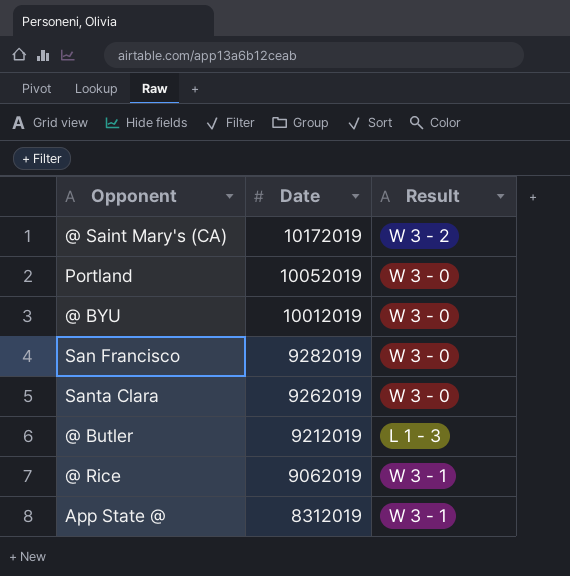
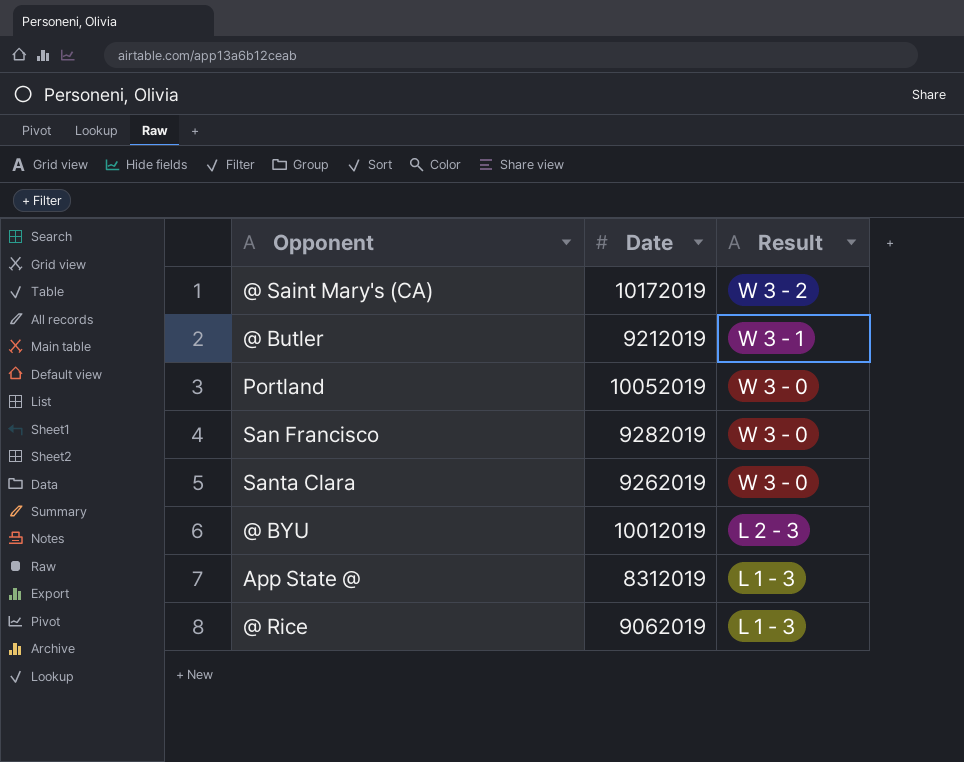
row order: Date descending -> Result descending
@ Butler | Result: L 1 - 3 -> W 3 - 1
@ BYU | Result: W 3 - 0 -> L 2 - 3
App State @ | Result: W 3 - 1 -> L 1 - 3
@ Rice | Result: W 3 - 1 -> L 1 - 3

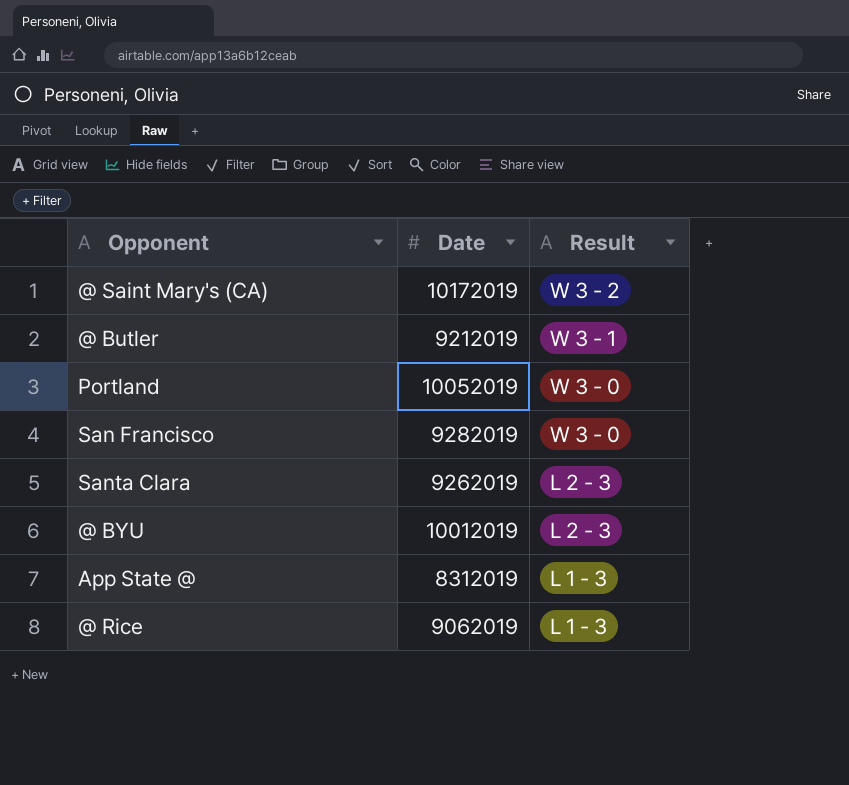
Santa Clara | Result: W 3 - 0 -> L 2 - 3

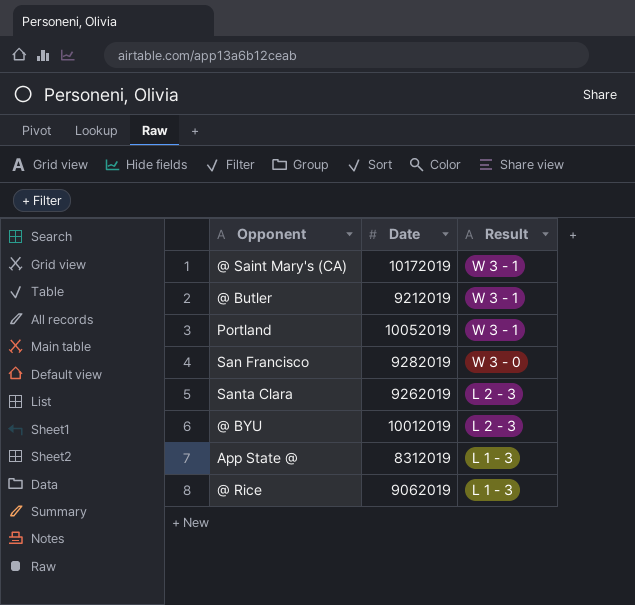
@ Saint Mary's (CA) | Result: W 3 - 2 -> W 3 - 1
Portland | Result: W 3 - 0 -> W 3 - 1

